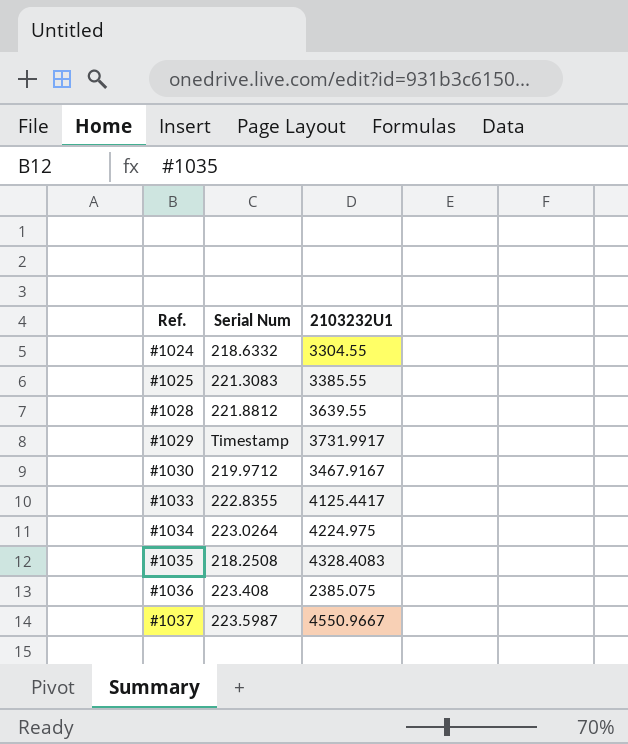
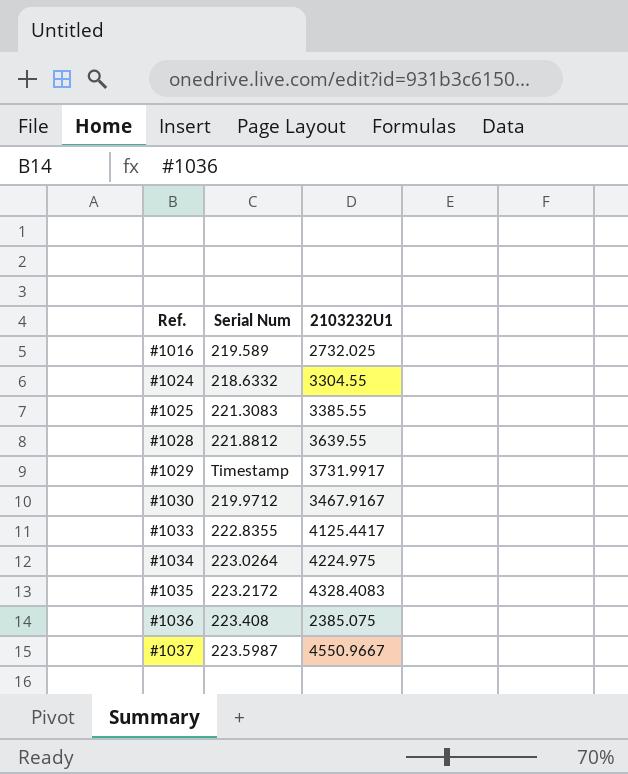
row #1016: none -> 219.589 | 2732.025
#1035 | Serial Num: 218.2508 -> 223.2172

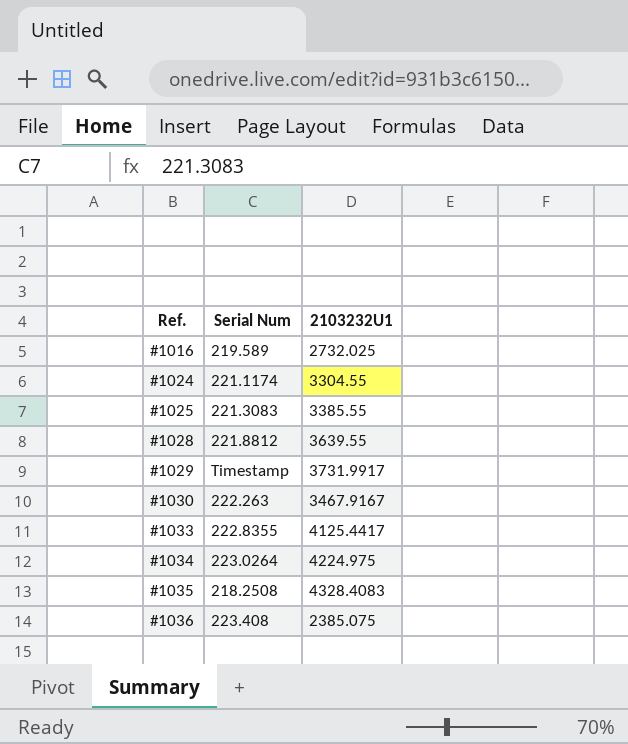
row #1037: 223.5987 | 4550.9667 -> none
#1024 | Serial Num: 218.6332 -> 221.1174
#1030 | Serial Num: 219.9712 -> 222.263
#1035 | Serial Num: 223.2172 -> 218.2508

